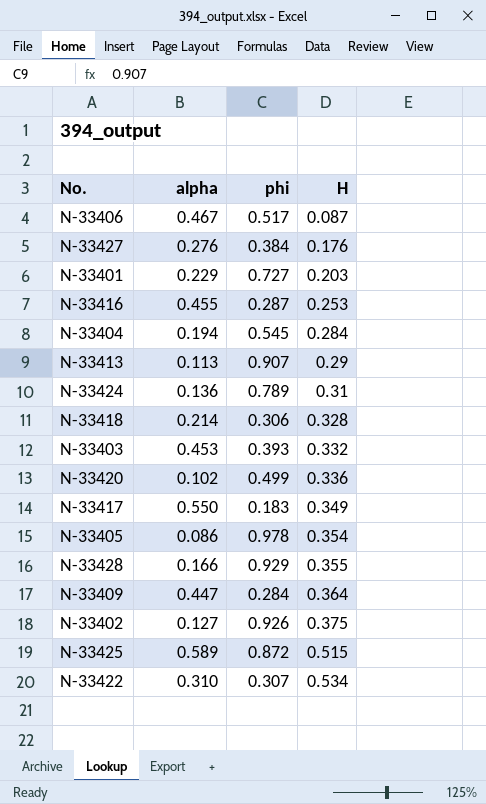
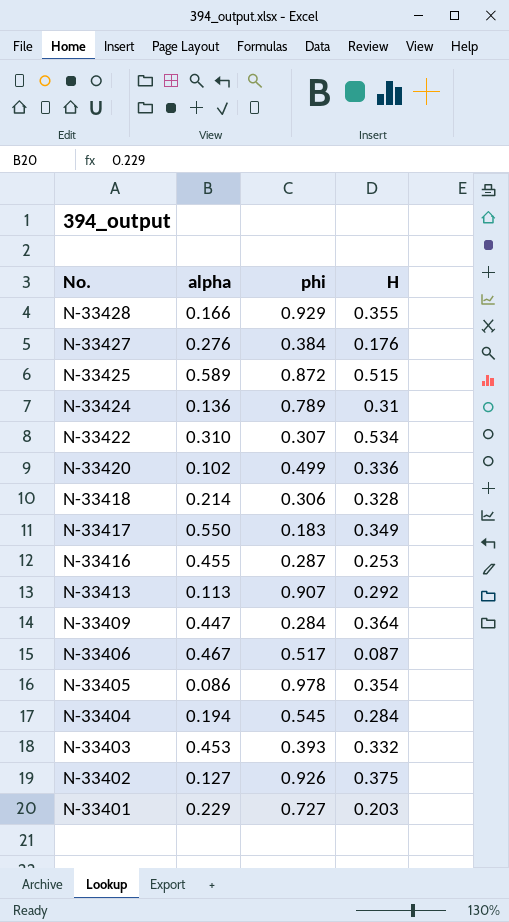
row order: H ascending -> No. descending
N-33413 | H: 0.29 -> 0.292

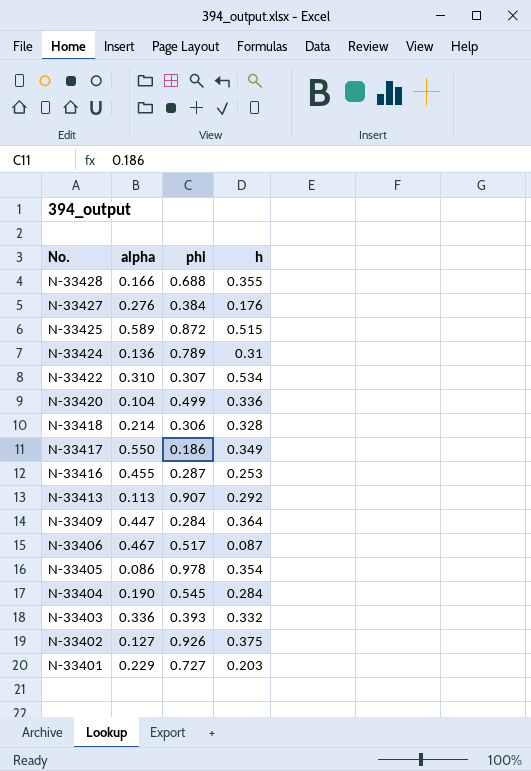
column name: H -> h
N-33428 | phi: 0.929 -> 0.688
N-33420 | alpha: 0.102 -> 0.104
N-33417 | phi: 0.183 -> 0.186
N-33404 | alpha: 0.194 -> 0.190
N-33403 | alpha: 0.453 -> 0.336

